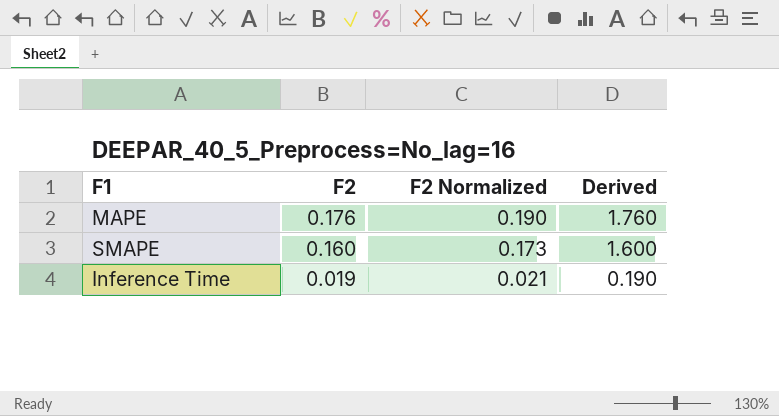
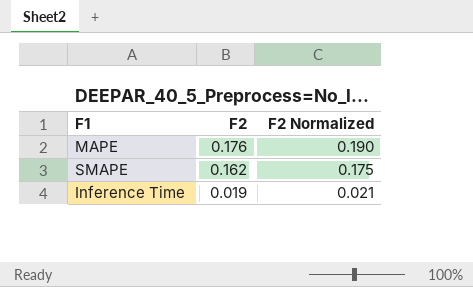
column Derived | formula: [F2] * 10 -> none
SMAPE | F2: 0.160 -> 0.162
SMAPE | F2 Normalized: 0.173 -> 0.175

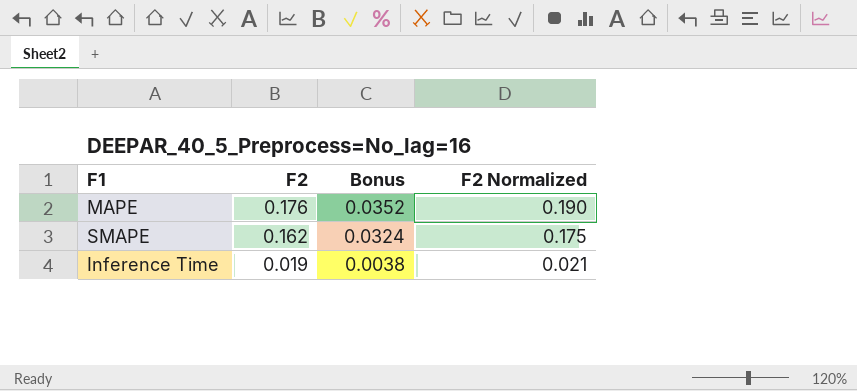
column Bonus | formula: none -> [F2] * 0.2

